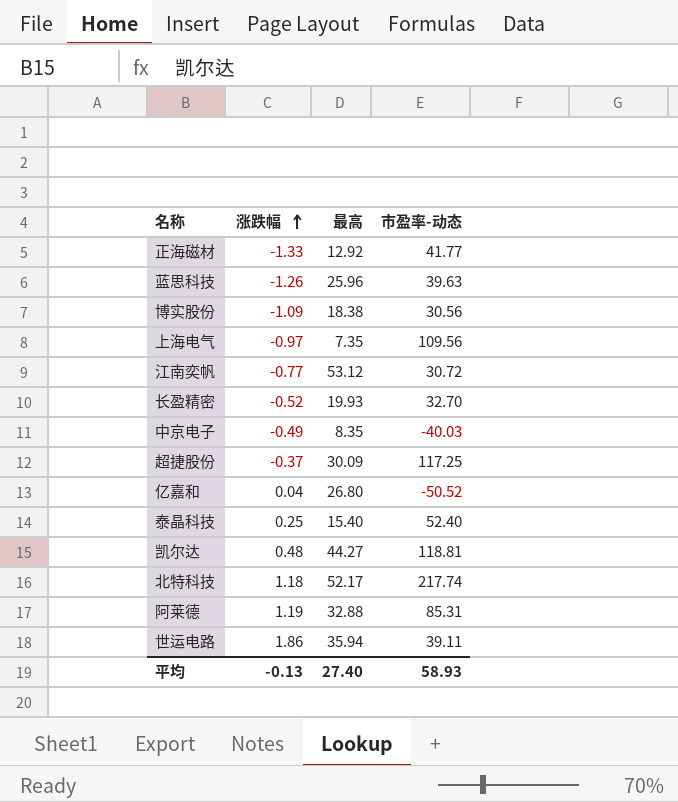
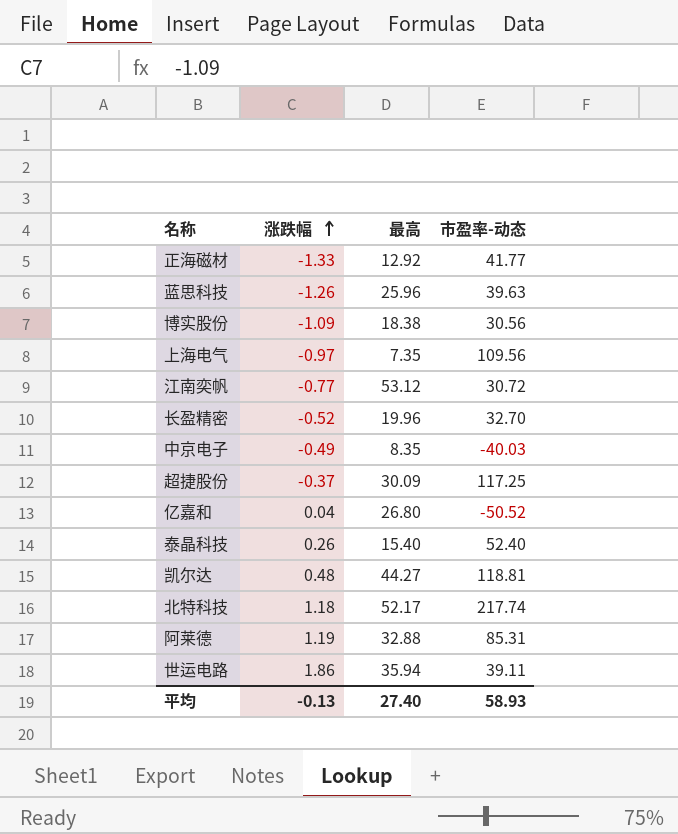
长盈精密 | 最高: 19.93 -> 19.96
泰晶科技 | 涨跌幅: 0.25 -> 0.26

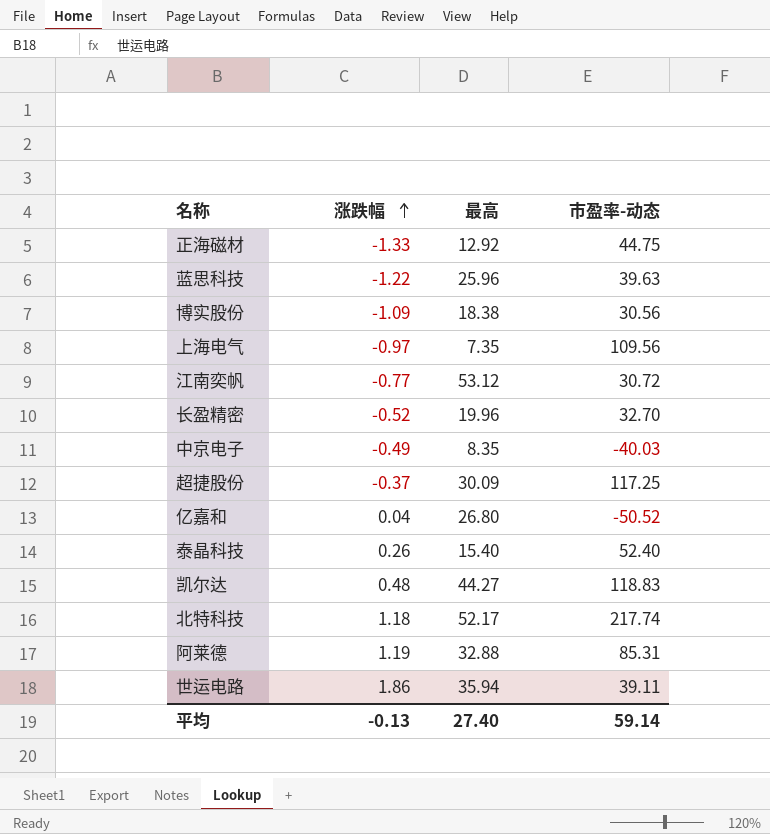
正海磁材 | 市盈率-动态: 41.77 -> 44.75
蓝思科技 | 涨跌幅: -1.26 -> -1.22
凯尔达 | 市盈率-动态: 118.81 -> 118.83
平均 | 市盈率-动态: 58.93 -> 59.14

